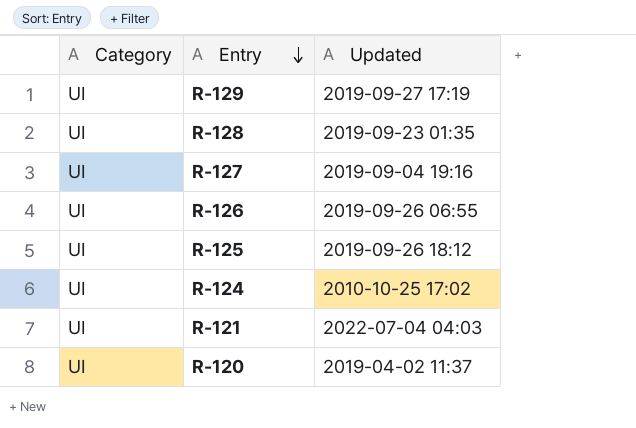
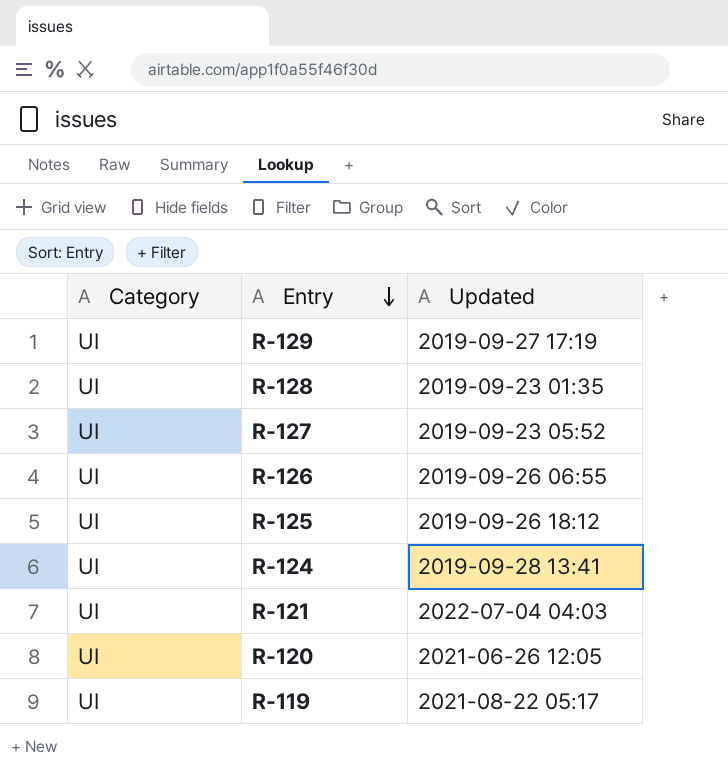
R-127 | Updated: 2019-09-04 19:16 -> 2019-09-23 05:52
R-124 | Updated: 2010-10-25 17:02 -> 2019-09-28 13:41
R-120 | Updated: 2019-04-02 11:37 -> 2021-06-26 12:05
row R-119: none -> UI | 2021-08-22 05:17

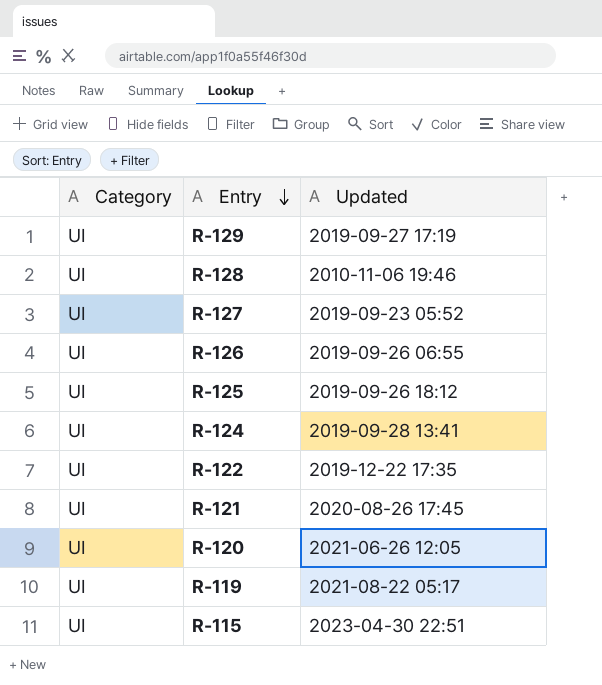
R-128 | Updated: 2019-09-23 01:35 -> 2010-11-06 19:46
row R-122: none -> UI | 2019-12-22 17:35
R-121 | Updated: 2022-07-04 04:03 -> 2020-08-26 17:45
row R-115: none -> UI | 2023-04-30 22:51

